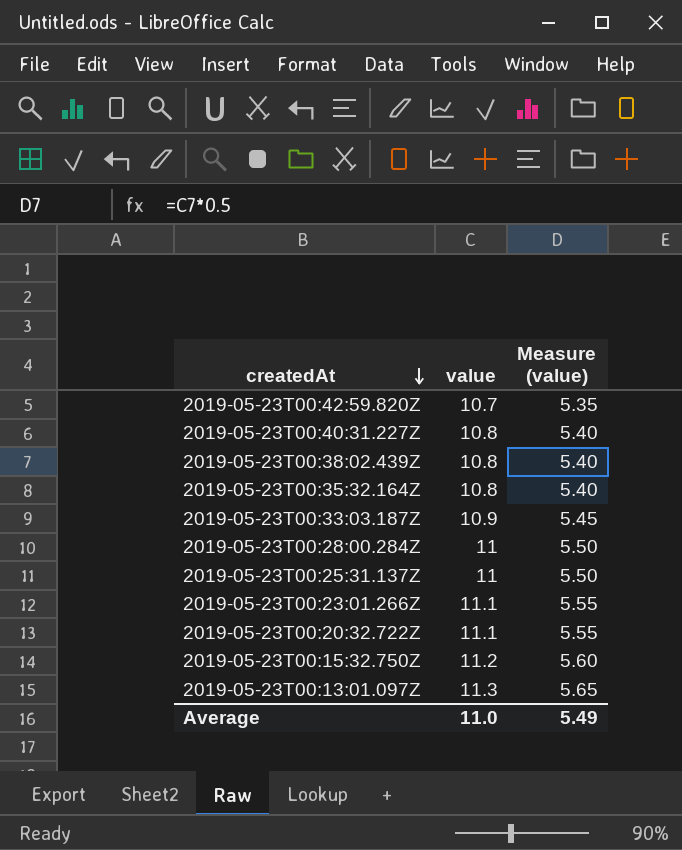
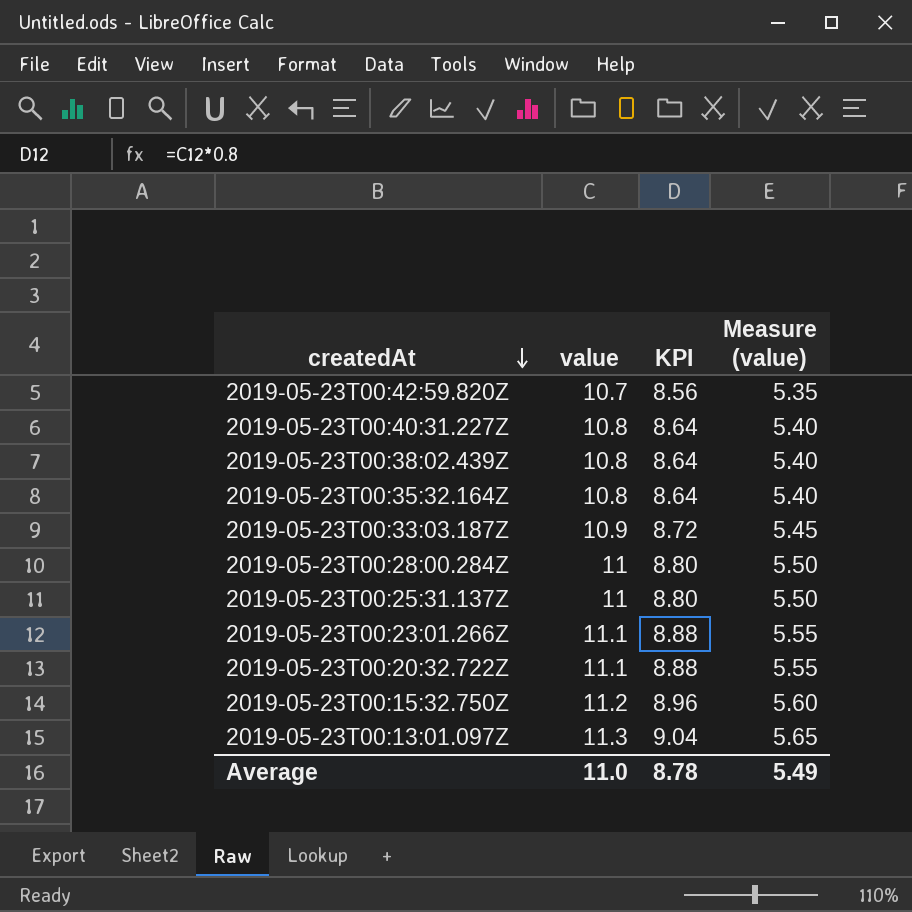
column KPI | formula: none -> [value] * 0.8

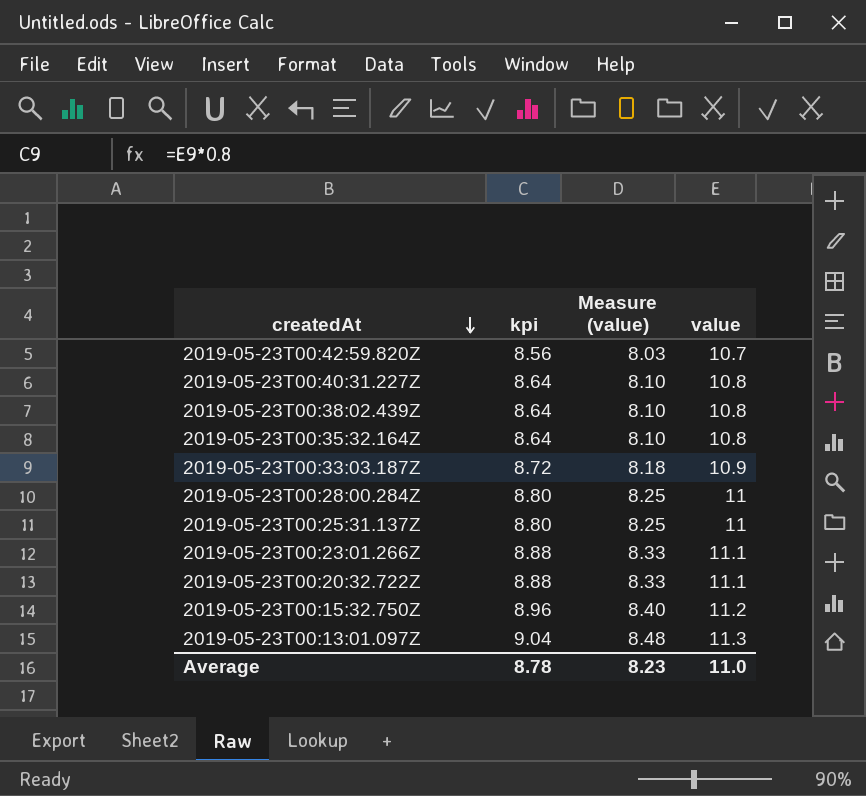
column name: KPI -> kpi
column Measure (value) | formula: [value] * 0.5 -> [value] * 0.75
column value | position: 2 -> 4
Average | Measure (value): 5.49 -> 8.23

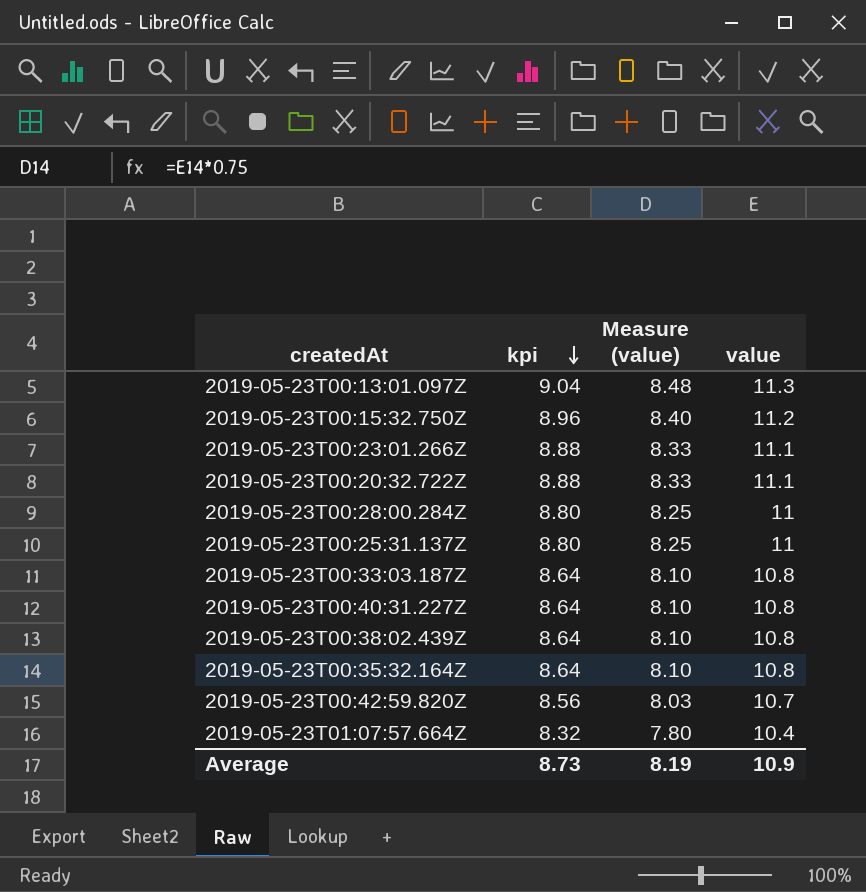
row order: createdAt descending -> kpi descending
2019-05-23T00:33:03.187Z | kpi: 8.72 -> 8.64
2019-05-23T00:33:03.187Z | Measure (value): 8.18 -> 8.10
2019-05-23T00:33:03.187Z | value: 10.9 -> 10.8
row 2019-05-23T01:07:57.664Z: none -> 8.32 | 7.80 | 10.4
Average | kpi: 8.78 -> 8.73
Average | Measure (value): 8.23 -> 8.19
Average | value: 11.0 -> 10.9

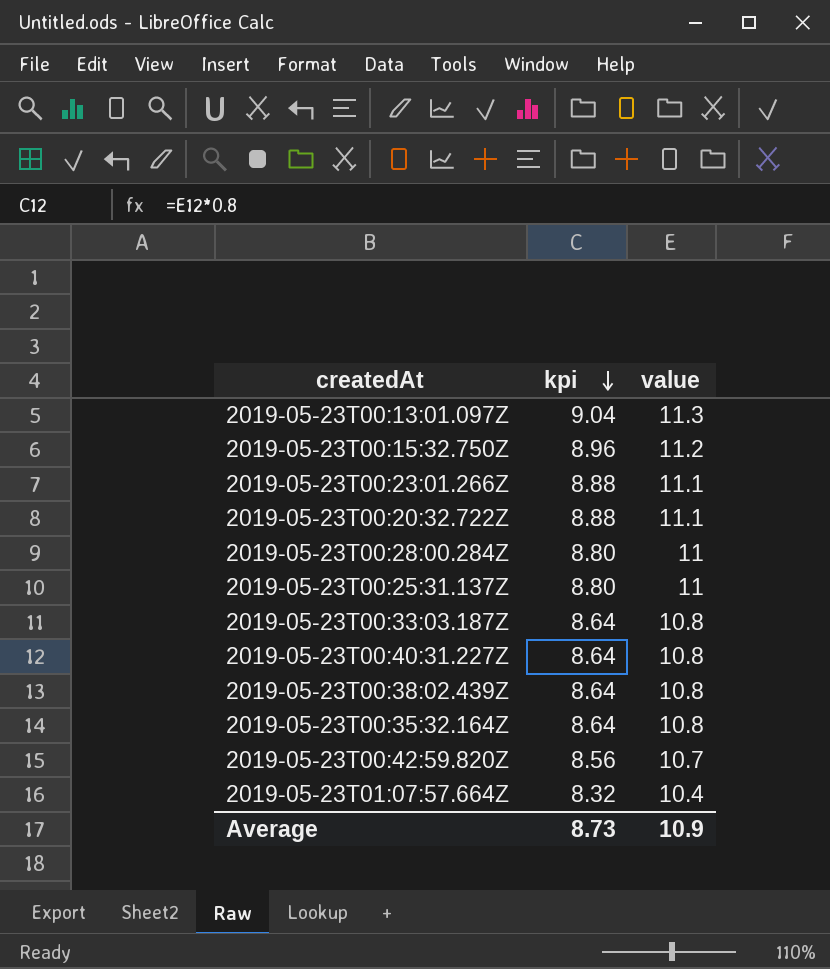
column Measure (value) | formula: [value] * 0.75 -> none

